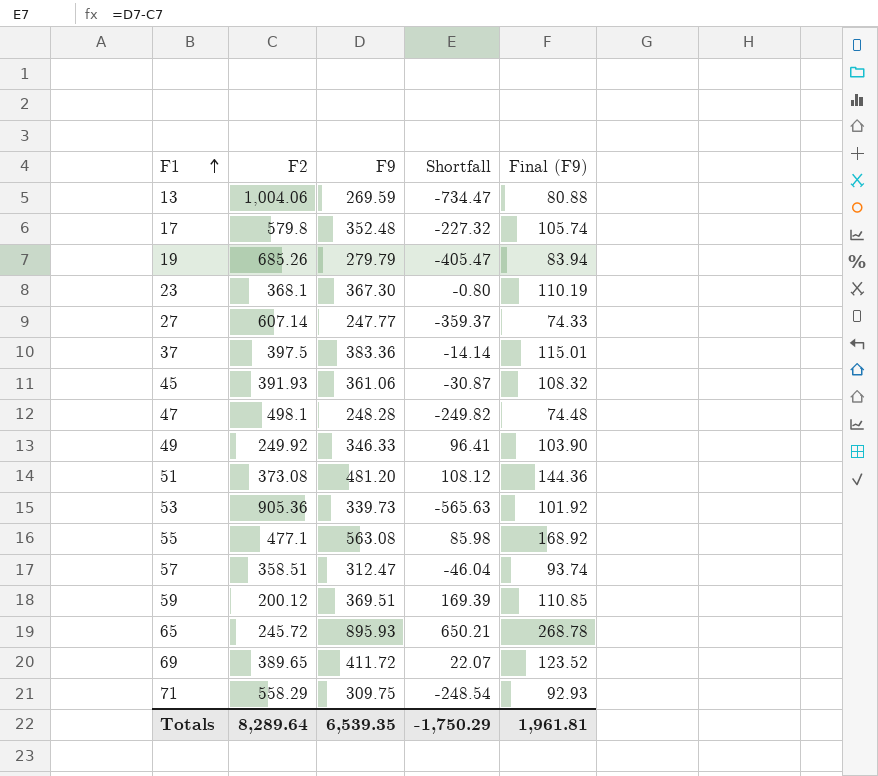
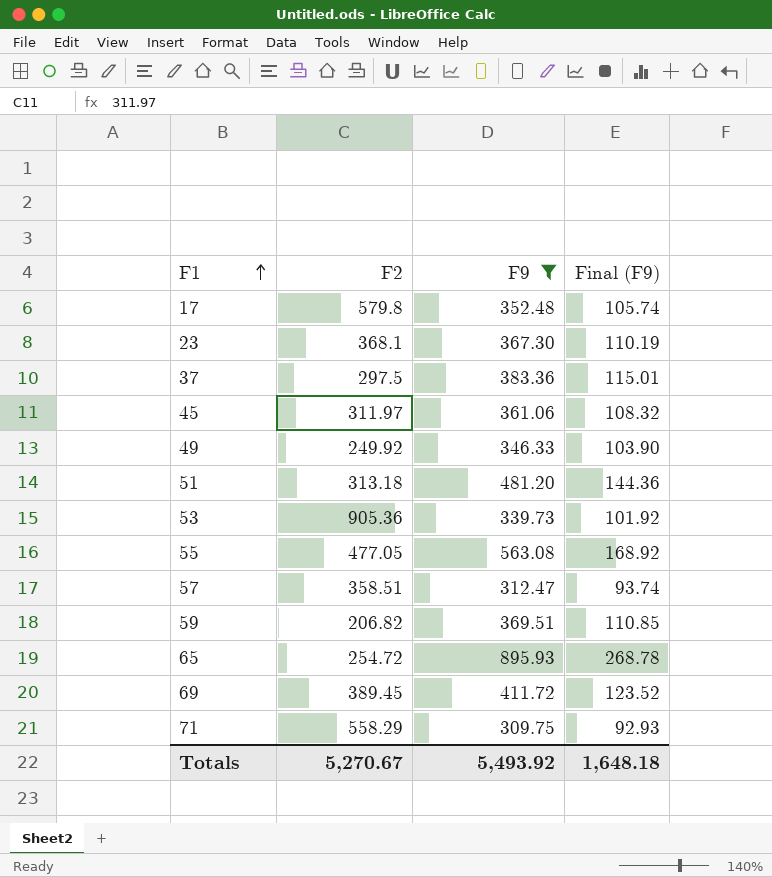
filter: none -> F9 >= 309.75
column Shortfall | formula: [F9] - [F2] -> none
37 | F2: 397.5 -> 297.5
45 | F2: 391.93 -> 311.97
51 | F2: 373.08 -> 313.18
55 | F2: 477.1 -> 477.05
59 | F2: 200.12 -> 206.82
65 | F2: 245.72 -> 254.72
69 | F2: 389.65 -> 389.45
Totals | F2: 8,289.64 -> 5,270.67
Totals | F9: 6,539.35 -> 5,493.92
Totals | Final (F9): 1,961.81 -> 1,648.18

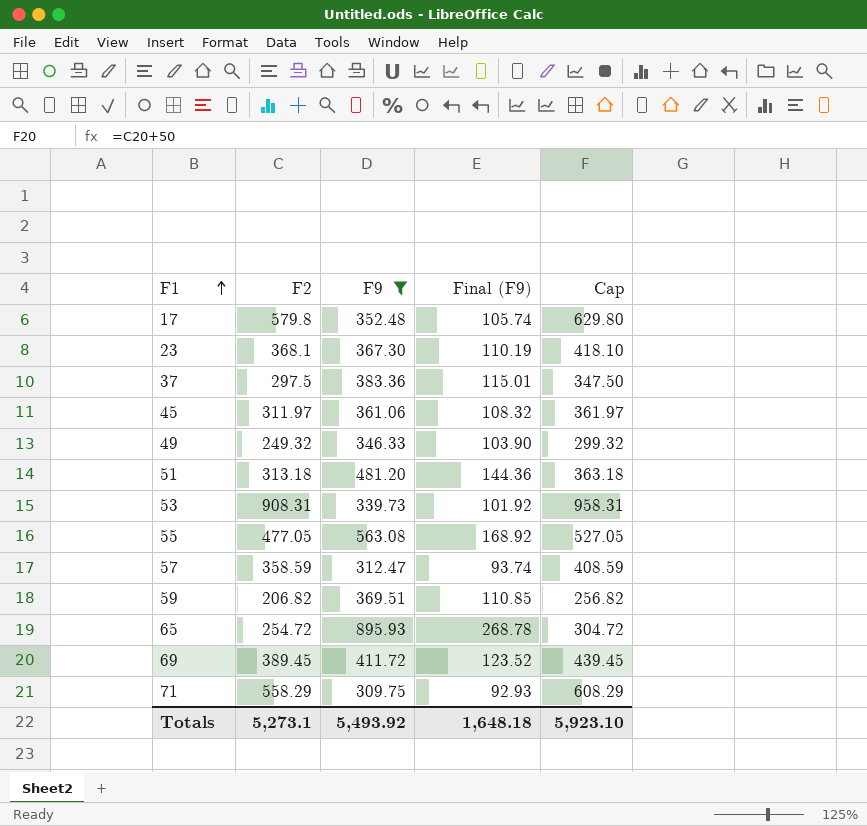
column Cap | formula: none -> [F2] + 50
49 | F2: 249.92 -> 249.32
53 | F2: 905.36 -> 908.31
57 | F2: 358.51 -> 358.59
Totals | F2: 5,270.67 -> 5,273.1

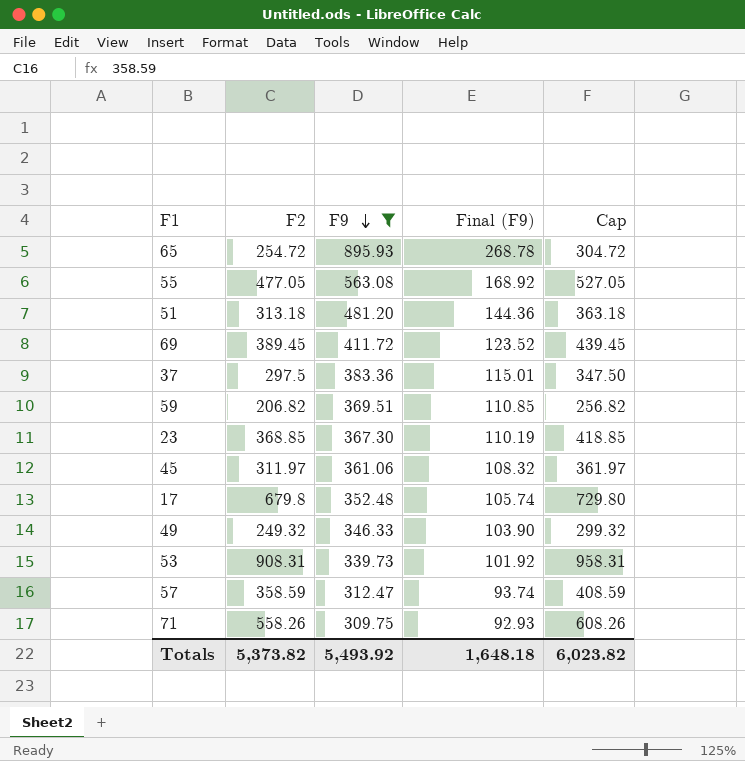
row order: F1 ascending -> F9 descending
23 | F2: 368.1 -> 368.85
23 | Cap: 418.10 -> 418.85
17 | F2: 579.8 -> 679.8
17 | Cap: 629.80 -> 729.80
71 | F2: 558.29 -> 558.26
71 | Cap: 608.29 -> 608.26
Totals | F2: 5,273.1 -> 5,373.82
Totals | Cap: 5,923.10 -> 6,023.82

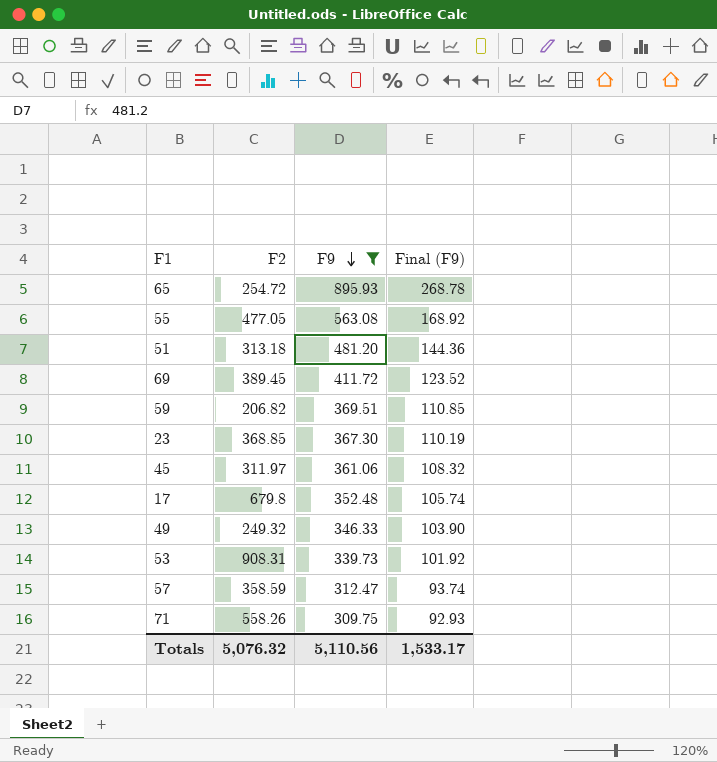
column Cap | formula: [F2] + 50 -> none
row 37: 297.5 | 383.36 | 115.01 | 347.50 -> none
Totals | F2: 5,373.82 -> 5,076.32
Totals | F9: 5,493.92 -> 5,110.56
Totals | Final (F9): 1,648.18 -> 1,533.17

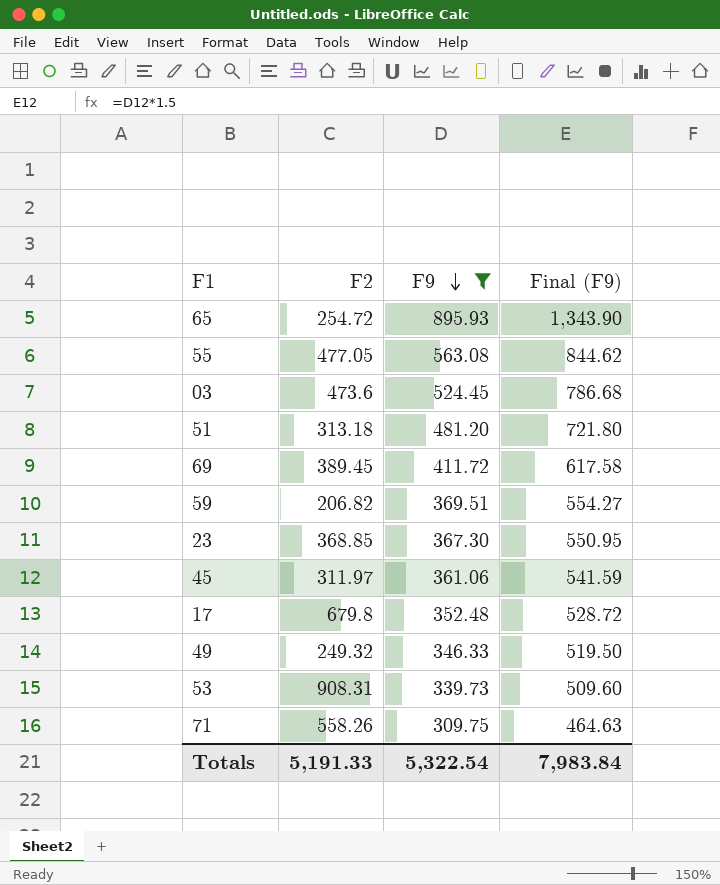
column Final (F9) | formula: [F9] * 0.3 -> [F9] * 1.5
row 57: 358.59 | 312.47 | 93.74 -> none
row 03: none -> 473.6 | 524.45 | 786.68
Totals | F2: 5,076.32 -> 5,191.33
Totals | F9: 5,110.56 -> 5,322.54
Totals | Final (F9): 1,533.17 -> 7,983.84

